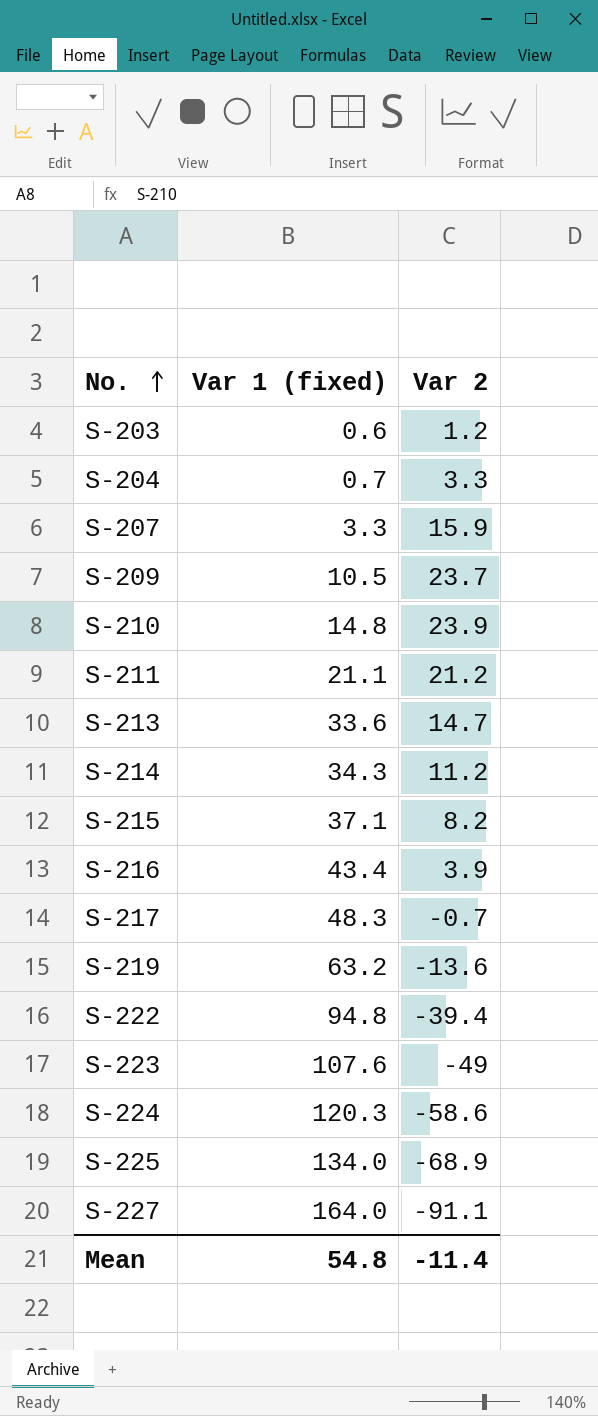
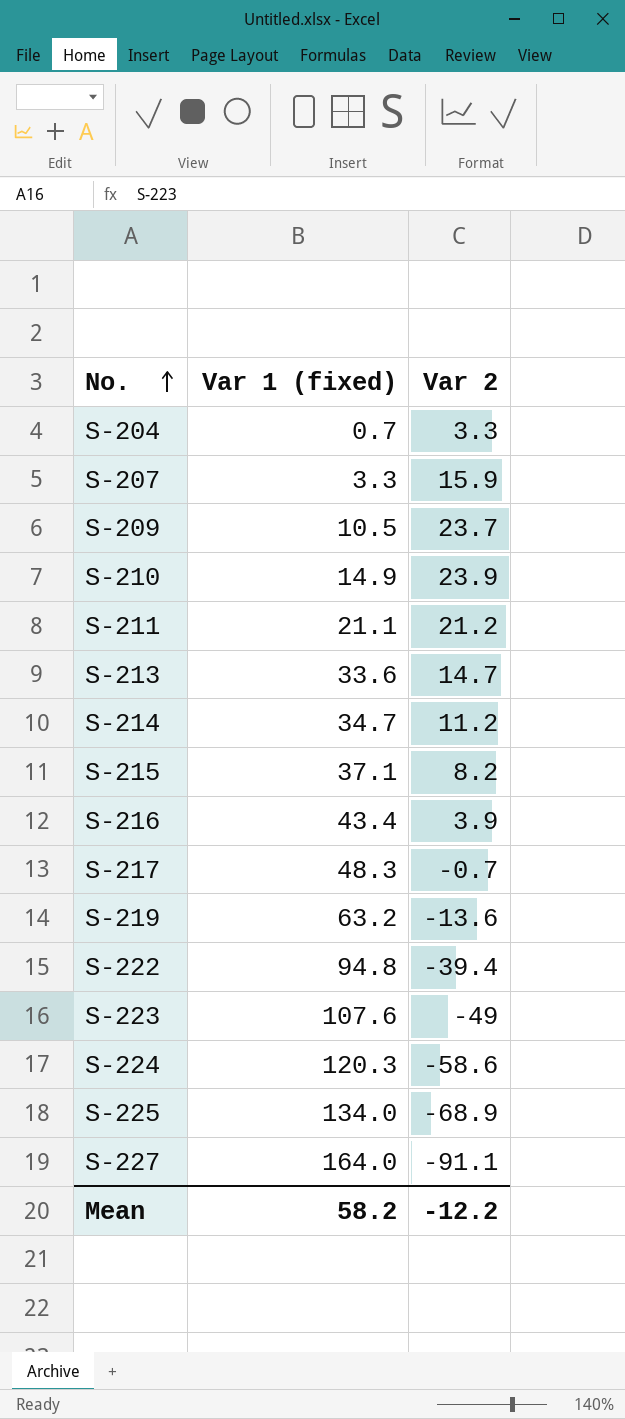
row S-203: 0.6 | 1.2 -> none
S-210 | Var 1 (fixed): 14.8 -> 14.9
S-214 | Var 1 (fixed): 34.3 -> 34.7
Mean | Var 1 (fixed): 54.8 -> 58.2
Mean | Var 2: -11.4 -> -12.2

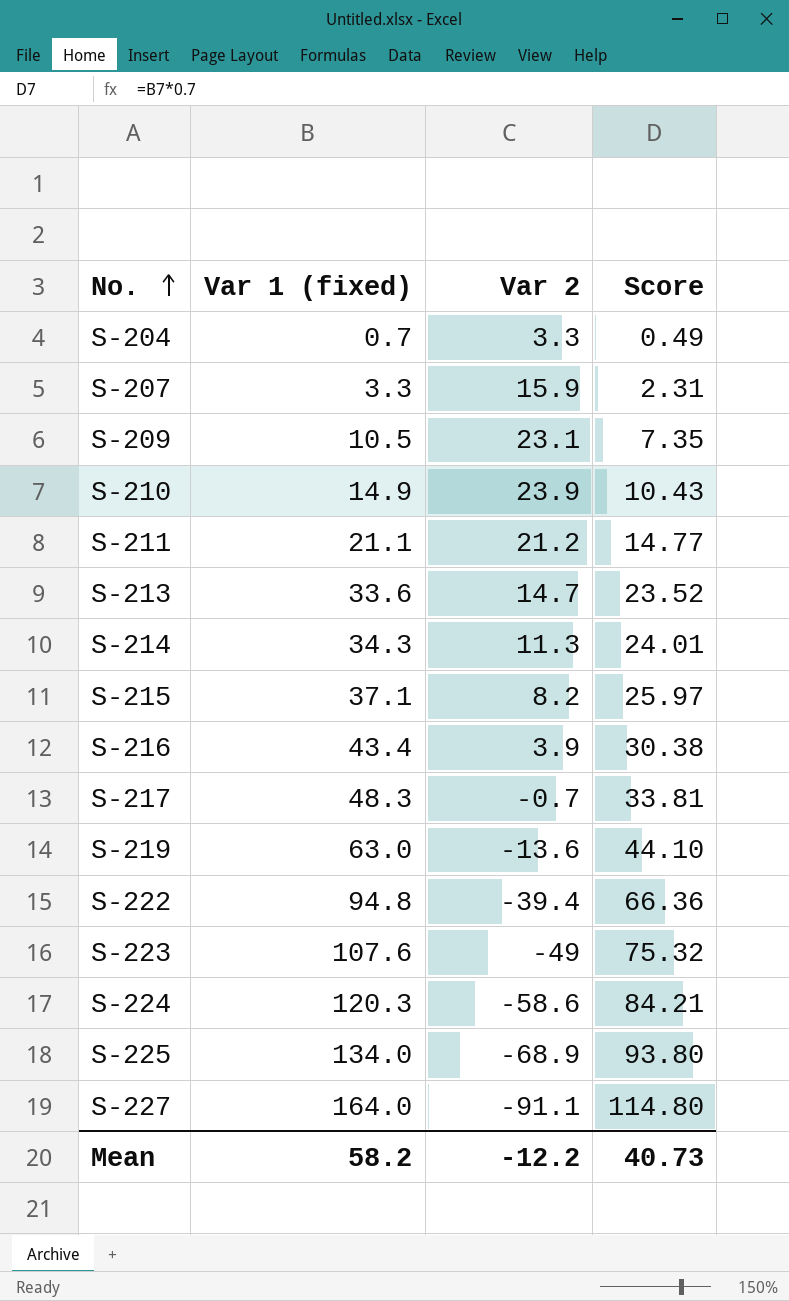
column Score | formula: none -> [Var 1 (fixed)] * 0.7
S-209 | Var 2: 23.7 -> 23.1
S-214 | Var 1 (fixed): 34.7 -> 34.3
S-214 | Var 2: 11.2 -> 11.3
S-219 | Var 1 (fixed): 63.2 -> 63.0

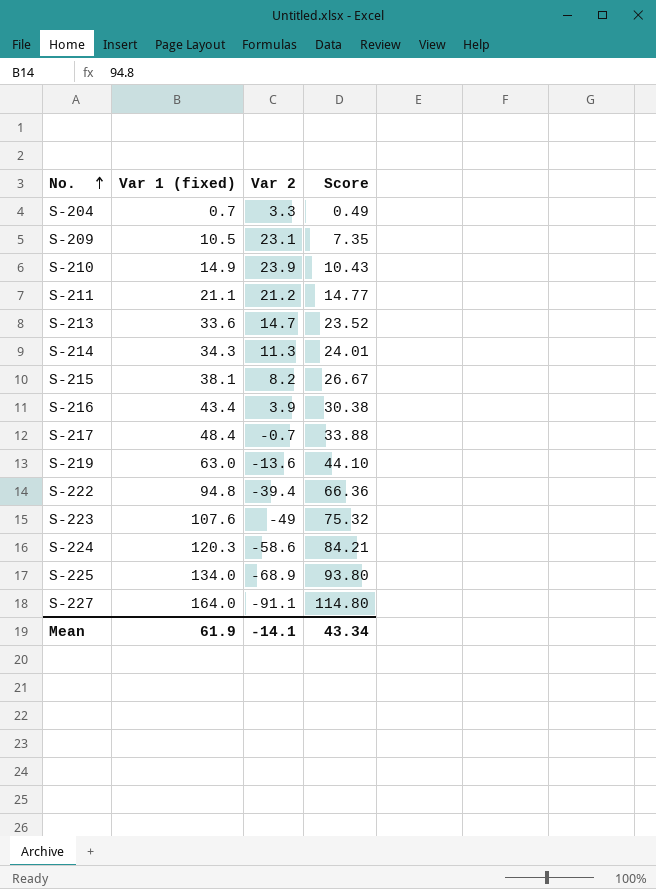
row S-207: 3.3 | 15.9 | 2.31 -> none
S-215 | Var 1 (fixed): 37.1 -> 38.1
S-215 | Score: 25.97 -> 26.67
S-217 | Var 1 (fixed): 48.3 -> 48.4
S-217 | Score: 33.81 -> 33.88
Mean | Var 1 (fixed): 58.2 -> 61.9
Mean | Var 2: -12.2 -> -14.1
Mean | Score: 40.73 -> 43.34

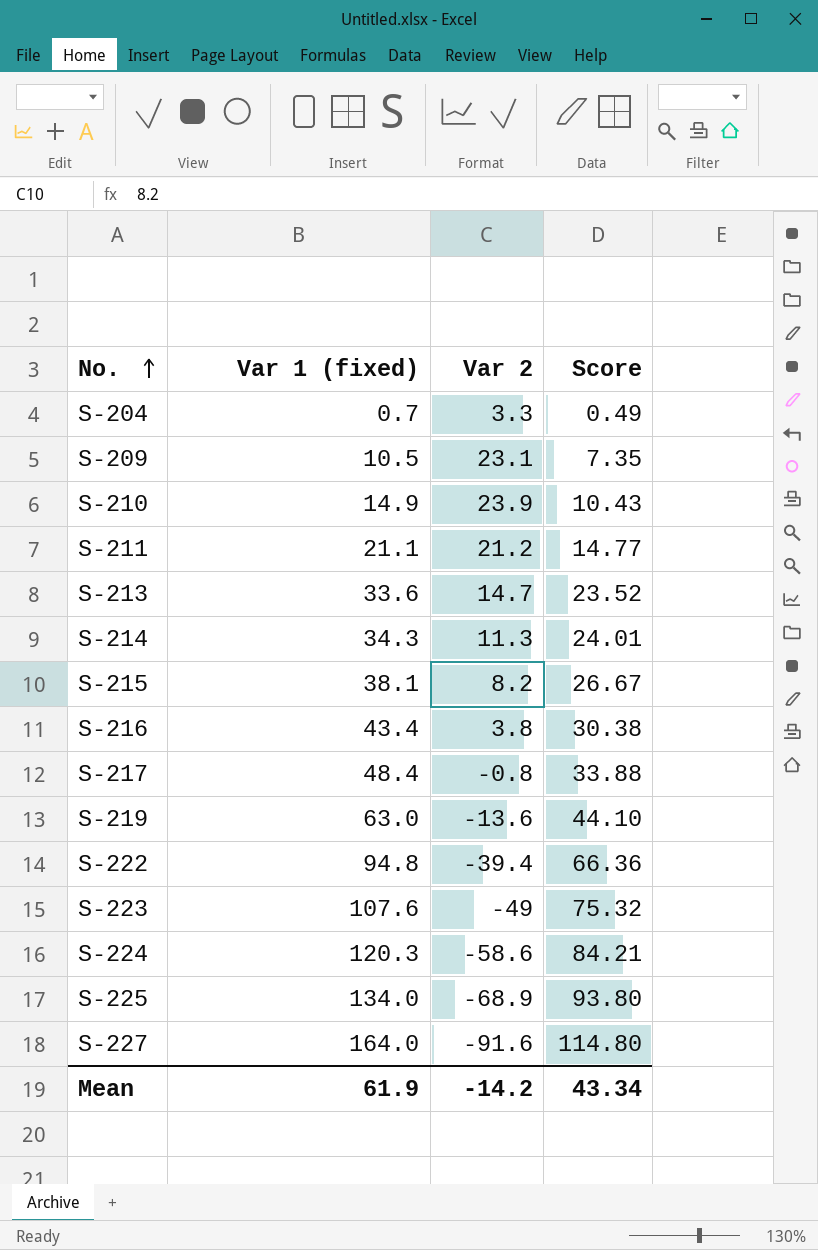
S-216 | Var 2: 3.9 -> 3.8
S-217 | Var 2: -0.7 -> -0.8
S-227 | Var 2: -91.1 -> -91.6
Mean | Var 2: -14.1 -> -14.2

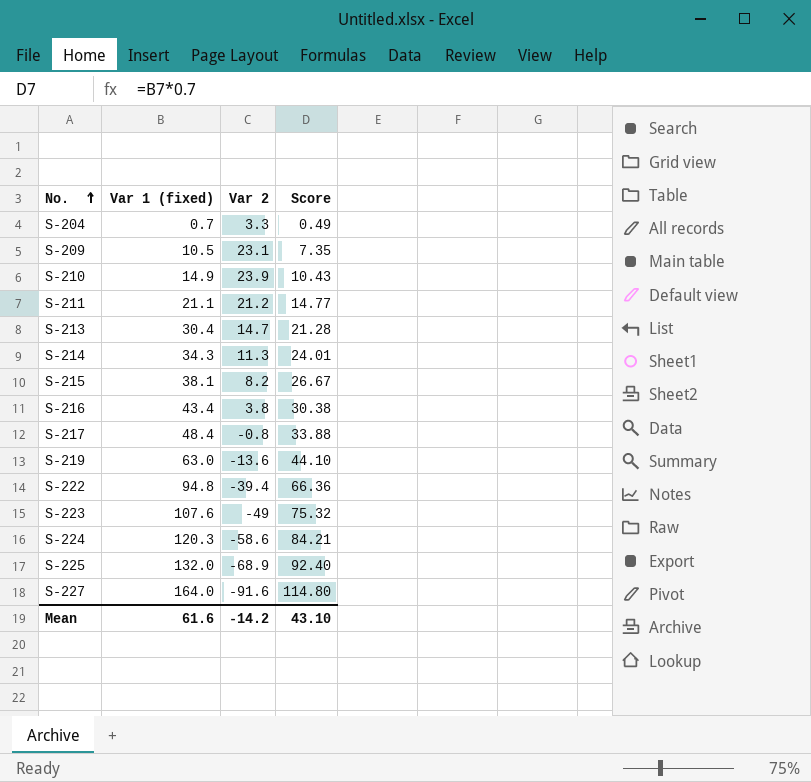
S-213 | Var 1 (fixed): 33.6 -> 30.4
S-213 | Score: 23.52 -> 21.28
S-225 | Var 1 (fixed): 134.0 -> 132.0
S-225 | Score: 93.80 -> 92.40
Mean | Var 1 (fixed): 61.9 -> 61.6
Mean | Score: 43.34 -> 43.10

